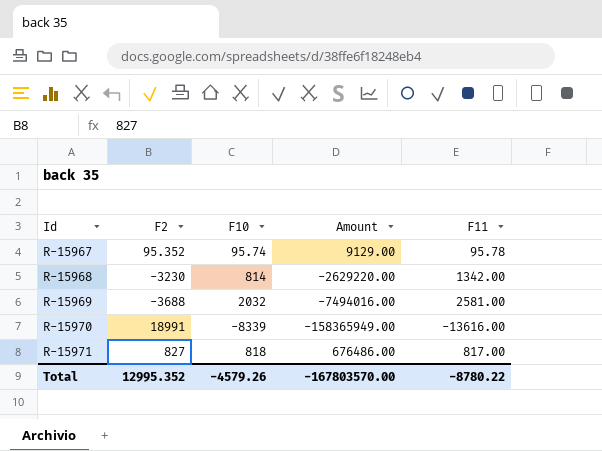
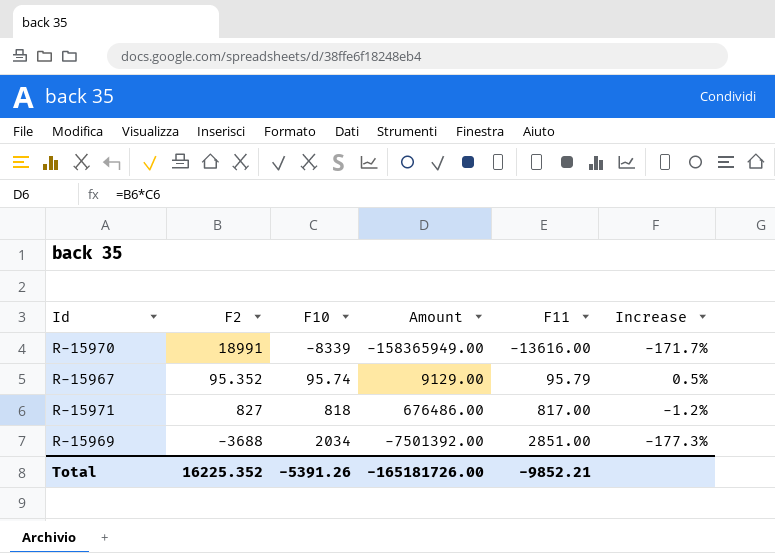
row order: Id ascending -> F10 ascending
column Increase | formula: none -> ([F11] - [F2]) / [F2]
row R-15968: -3230 | 814 | -2629220.00 | 1342.00 -> none
R-15967 | F11: 95.78 -> 95.79
R-15969 | F10: 2032 -> 2034
R-15969 | Amount: -7494016.00 -> -7501392.00
R-15969 | F11: 2581.00 -> 2851.00
Total | F2: 12995.352 -> 16225.352
Total | F10: -4579.26 -> -5391.26
Total | Amount: -167803570.00 -> -165181726.00
Total | F11: -8780.22 -> -9852.21

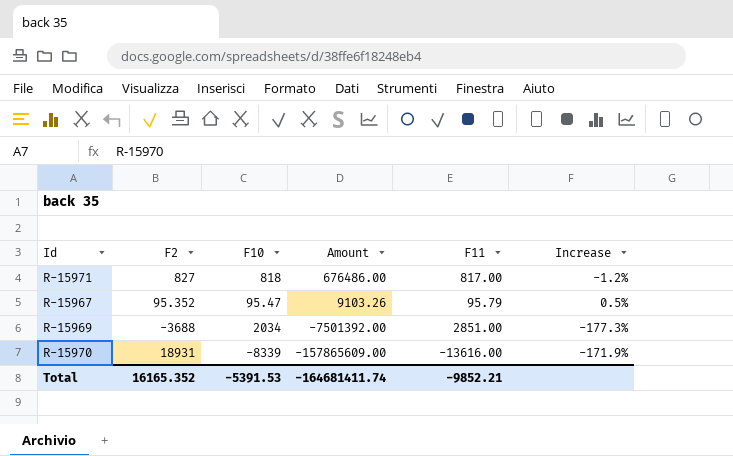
row order: F10 ascending -> Amount descending
R-15967 | F10: 95.74 -> 95.47
R-15967 | Amount: 9129.00 -> 9103.26
R-15970 | F2: 18991 -> 18931
R-15970 | Amount: -158365949.00 -> -157865609.00
R-15970 | Increase: -171.7% -> -171.9%
Total | F2: 16225.352 -> 16165.352
Total | F10: -5391.26 -> -5391.53
Total | Amount: -165181726.00 -> -164681411.74

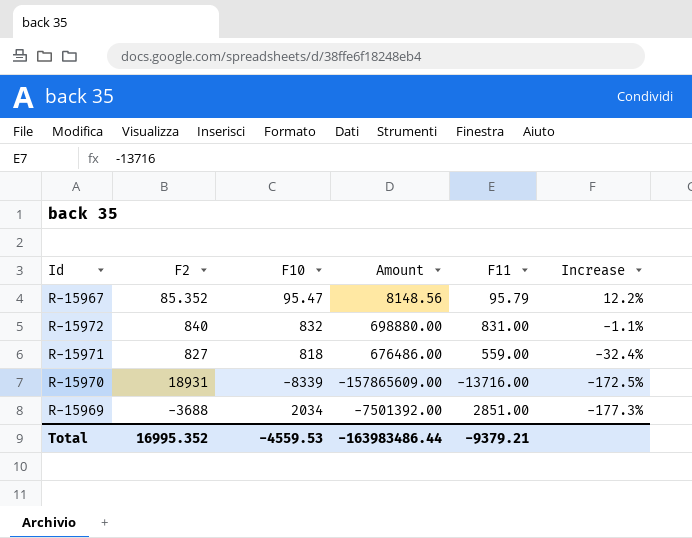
row order: Amount descending -> Increase descending
R-15967 | F2: 95.352 -> 85.352
R-15967 | Amount: 9103.26 -> 8148.56
R-15967 | Increase: 0.5% -> 12.2%
row R-15972: none -> 840 | 832 | 698880.00 | 831.00 | -1.1%
R-15971 | F11: 817.00 -> 559.00
R-15971 | Increase: -1.2% -> -32.4%
R-15970 | F11: -13616.00 -> -13716.00
R-15970 | Increase: -171.9% -> -172.5%
Total | F2: 16165.352 -> 16995.352
Total | F10: -5391.53 -> -4559.53
Total | Amount: -164681411.74 -> -163983486.44
Total | F11: -9852.21 -> -9379.21

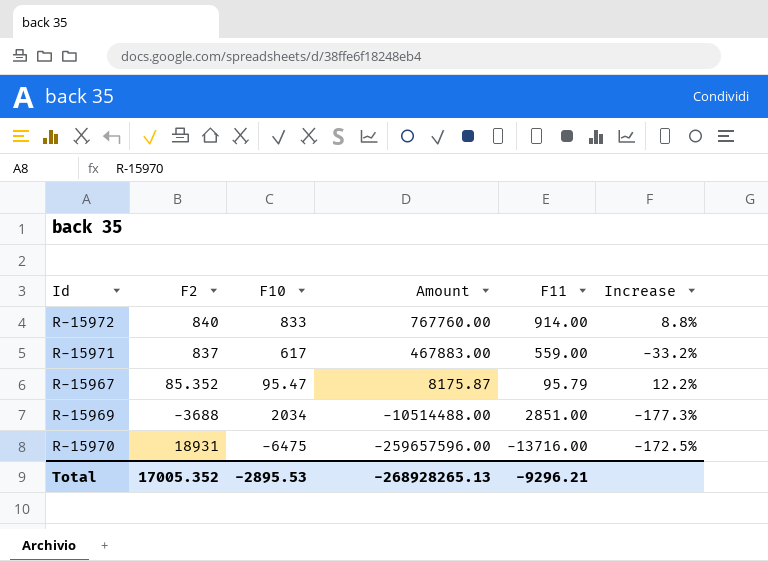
row order: Increase descending -> Amount descending
column Amount | formula: [F2] * [F10] -> [F2] * [F11]
R-15972 | F10: 832 -> 833
R-15972 | F11: 831.00 -> 914.00
R-15972 | Increase: -1.1% -> 8.8%
R-15971 | F2: 827 -> 837
R-15971 | F10: 818 -> 617
R-15971 | Increase: -32.4% -> -33.2%
R-15970 | F10: -8339 -> -6475
Total | F2: 16995.352 -> 17005.352
Total | F10: -4559.53 -> -2895.53
Total | Amount: -163983486.44 -> -268928265.13
Total | F11: -9379.21 -> -9296.21

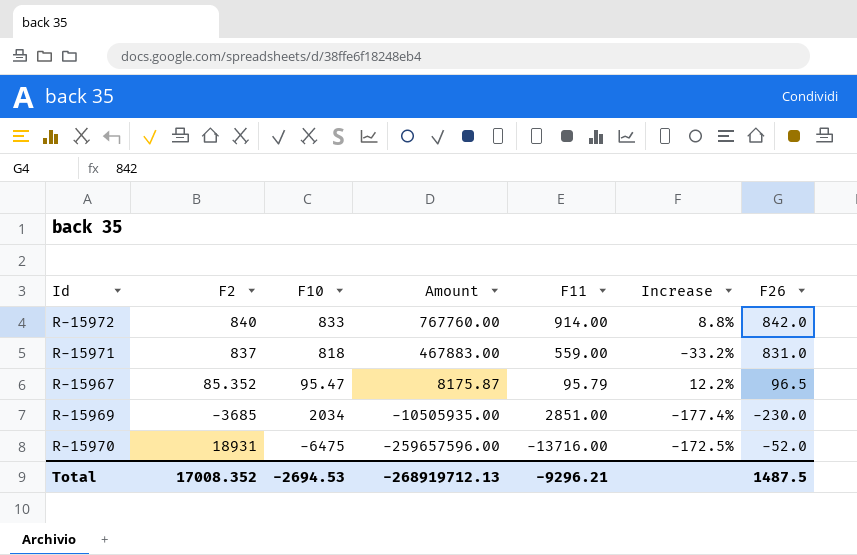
column F26 | position: none -> 7
R-15971 | F10: 617 -> 818
R-15969 | F2: -3688 -> -3685
R-15969 | Amount: -10514488.00 -> -10505935.00
R-15969 | Increase: -177.3% -> -177.4%
Total | F2: 17005.352 -> 17008.352
Total | F10: -2895.53 -> -2694.53
Total | Amount: -268928265.13 -> -268919712.13

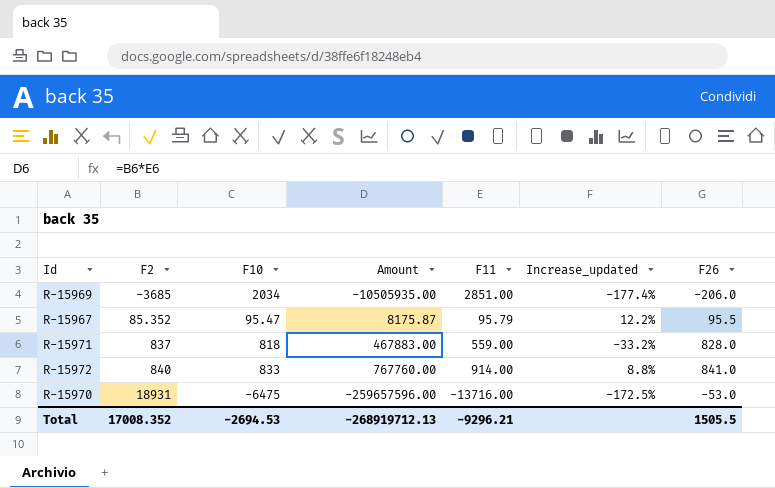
row order: Amount descending -> F2 ascending
column name: Increase -> Increase_updated
R-15969 | F26: -230.0 -> -206.0
R-15967 | F26: 96.5 -> 95.5
R-15971 | F26: 831.0 -> 828.0
R-15972 | F26: 842.0 -> 841.0
R-15970 | F26: -52.0 -> -53.0
Total | F26: 1487.5 -> 1505.5

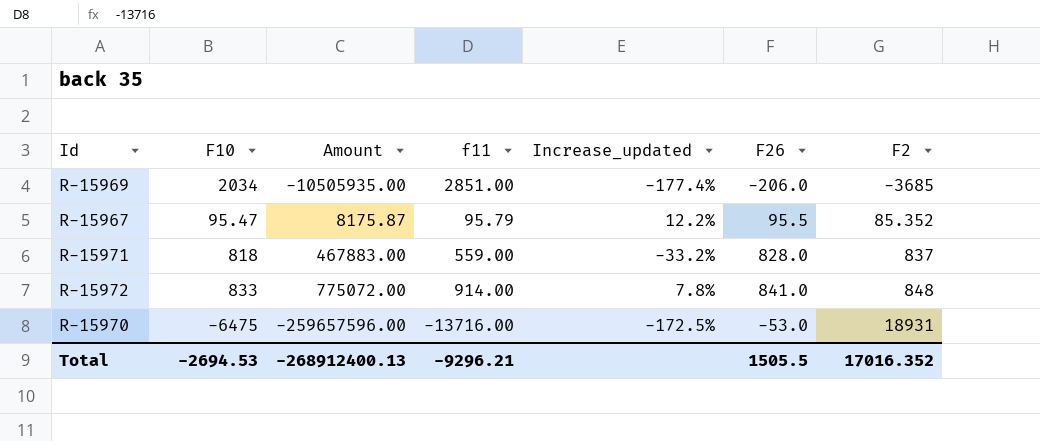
column name: F11 -> f11
column F2 | position: 2 -> 7
R-15972 | Amount: 767760.00 -> 775072.00
R-15972 | Increase_updated: 8.8% -> 7.8%
R-15972 | F2: 840 -> 848
Total | Amount: -268919712.13 -> -268912400.13
Total | F2: 17008.352 -> 17016.352

